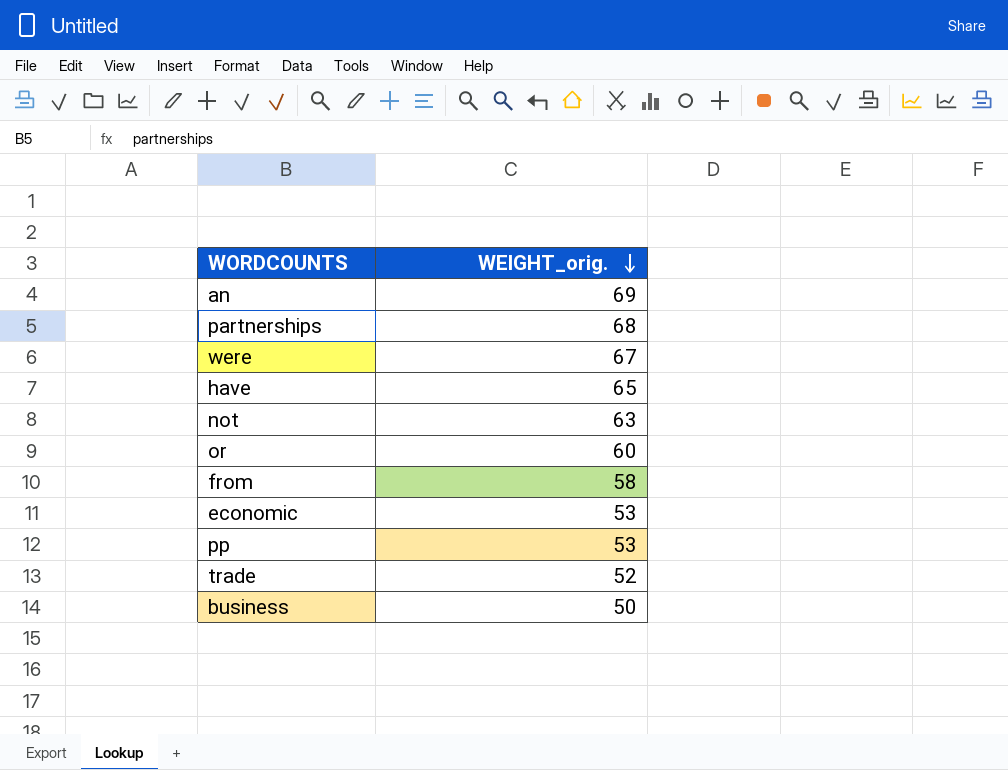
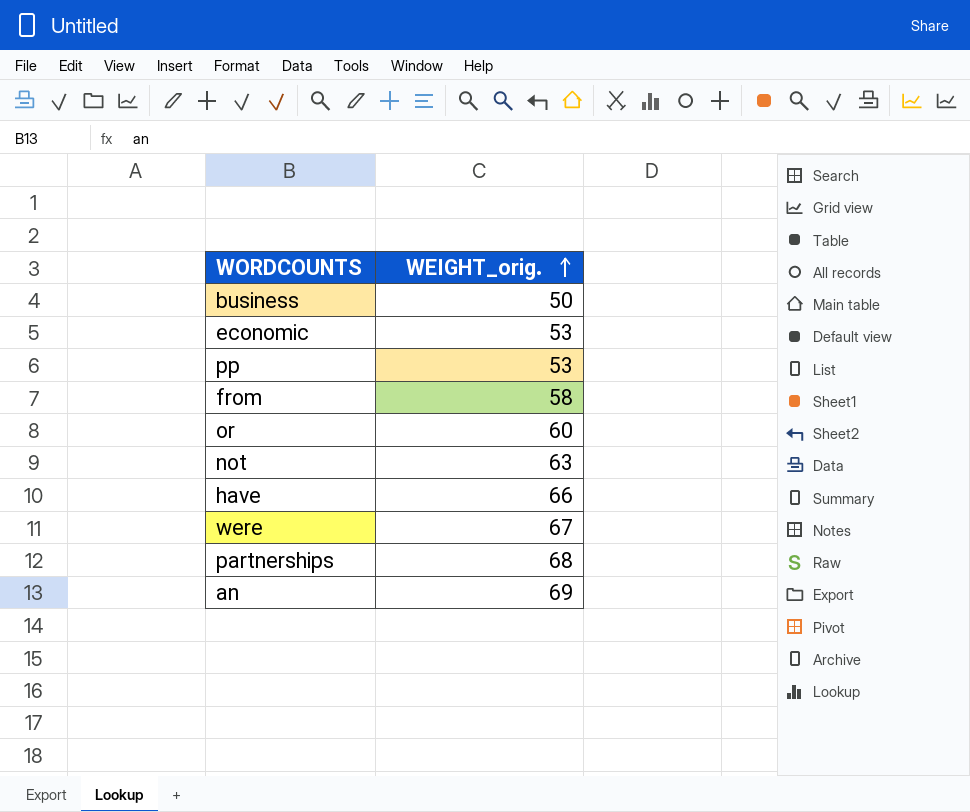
row order: WEIGHT_orig. descending -> WEIGHT_orig. ascending
row trade: 52 -> none
have | WEIGHT_orig.: 65 -> 66

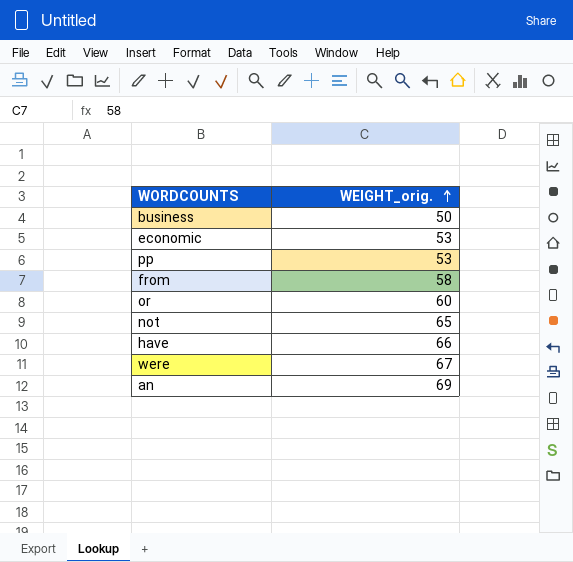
row partnerships: 68 -> none
not | WEIGHT_orig.: 63 -> 65

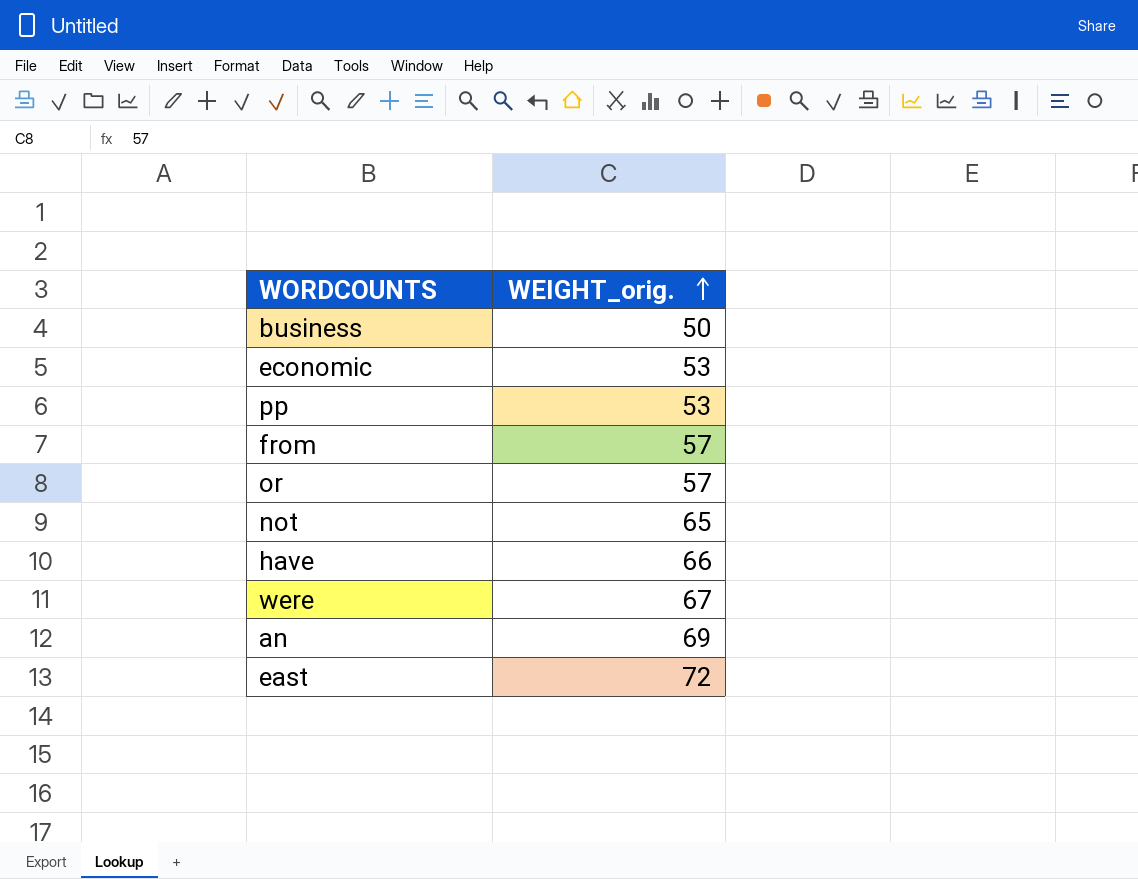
from | WEIGHT_orig.: 58 -> 57
or | WEIGHT_orig.: 60 -> 57
row east: none -> 72

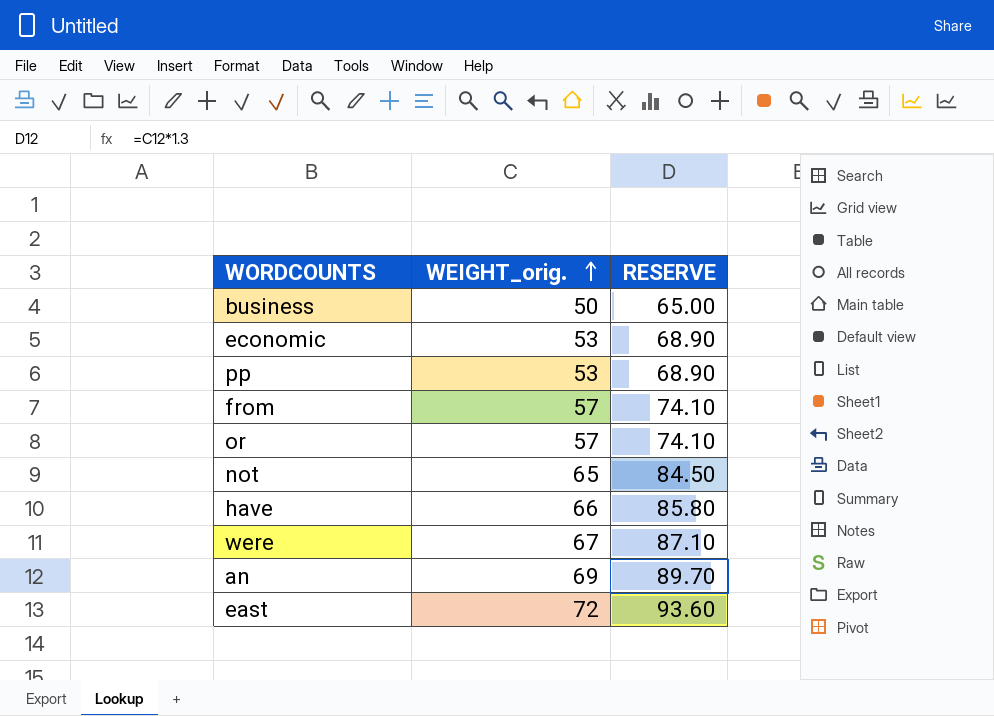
column RESERVE | formula: none -> [WEIGHT_orig.] * 1.3

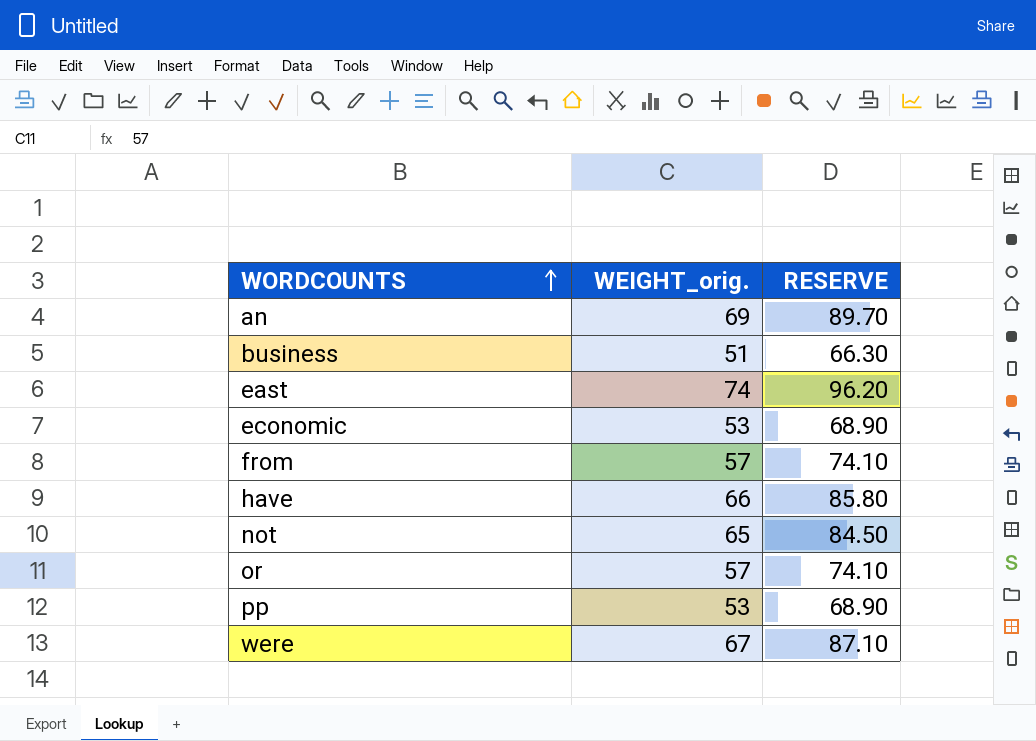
row order: WEIGHT_orig. ascending -> WORDCOUNTS ascending
business | WEIGHT_orig.: 50 -> 51
business | RESERVE: 65.00 -> 66.30
east | WEIGHT_orig.: 72 -> 74
east | RESERVE: 93.60 -> 96.20

